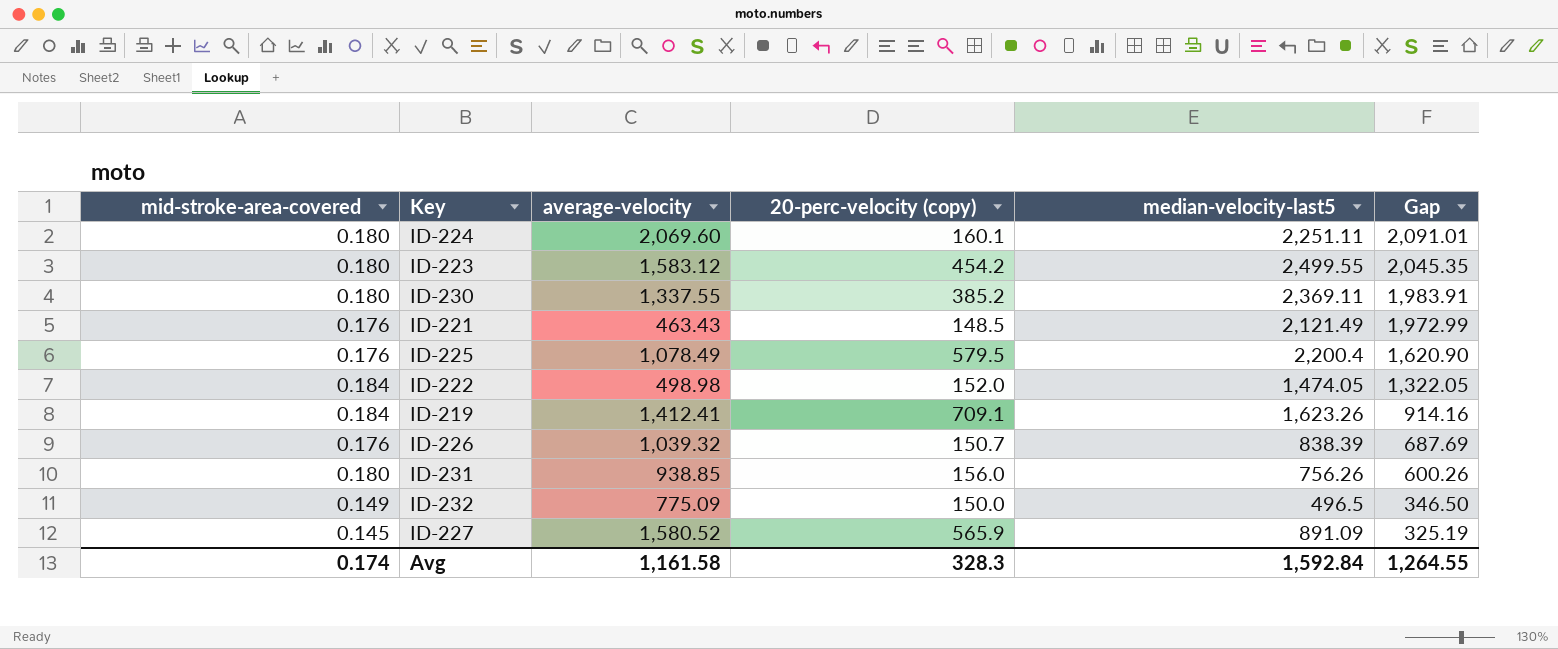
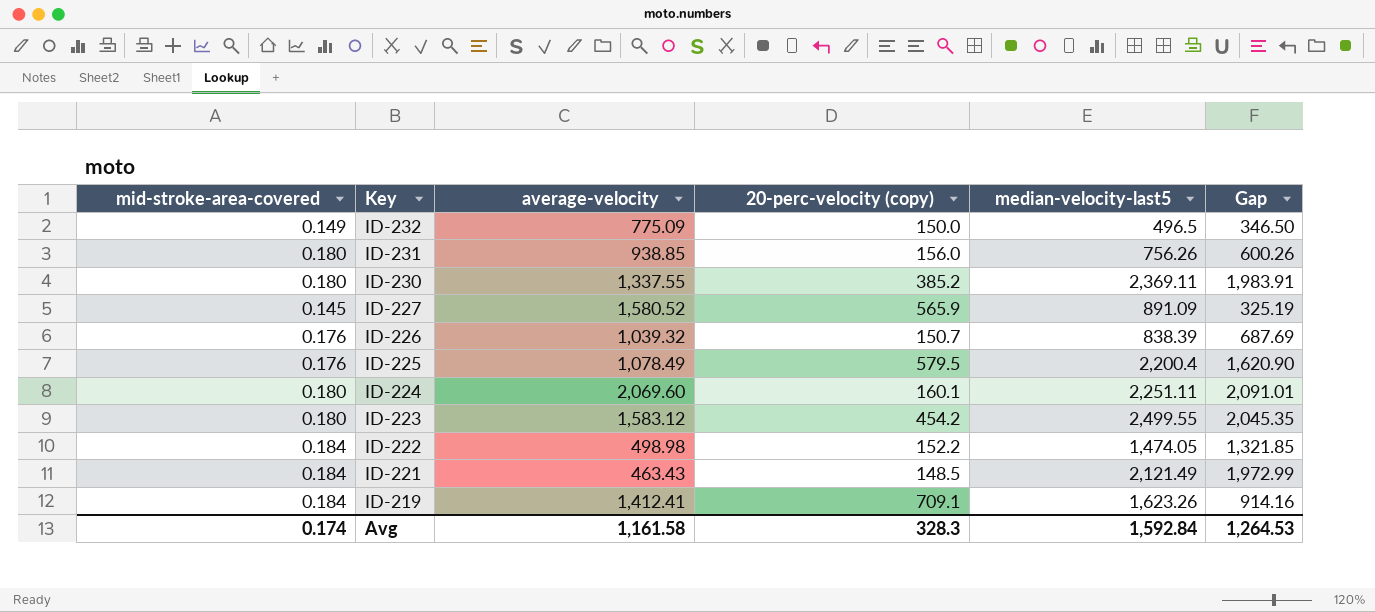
row order: Gap descending -> Key descending
ID-222 | 20-perc-velocity (copy): 152.0 -> 152.2
ID-222 | Gap: 1,322.05 -> 1,321.85
ID-221 | mid-stroke-area-covered: 0.176 -> 0.184
Avg | Gap: 1,264.55 -> 1,264.53

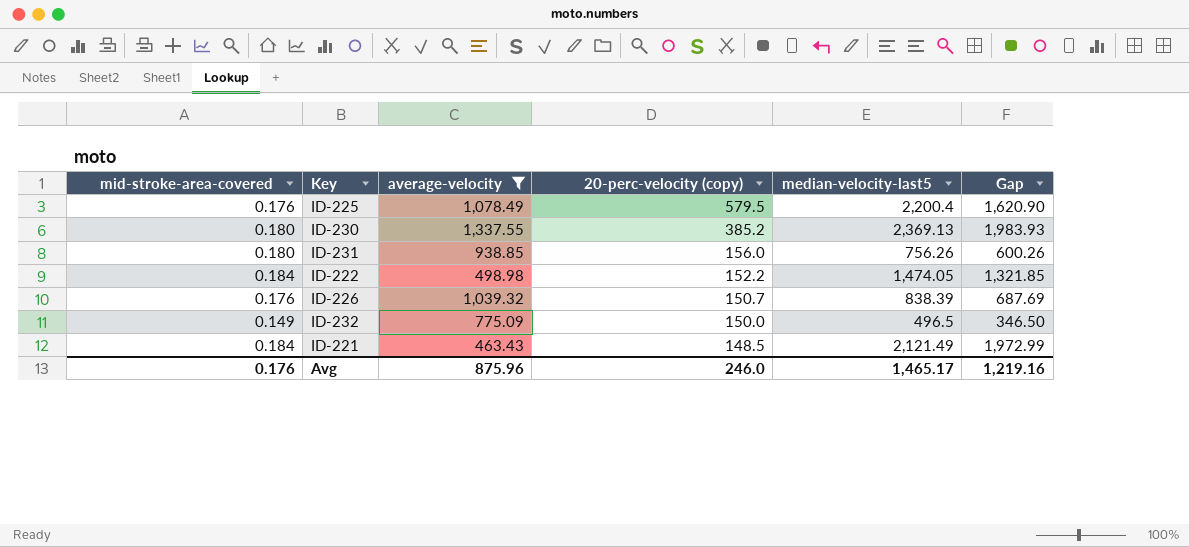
filter: none -> average-velocity <= 1,337.55
row order: Key descending -> 20-perc-velocity (copy) descending
ID-230 | median-velocity-last5: 2,369.11 -> 2,369.13
ID-230 | Gap: 1,983.91 -> 1,983.93
Avg | mid-stroke-area-covered: 0.174 -> 0.176
Avg | average-velocity: 1,161.58 -> 875.96
Avg | 20-perc-velocity (copy): 328.3 -> 246.0
Avg | median-velocity-last5: 1,592.84 -> 1,465.17
Avg | Gap: 1,264.53 -> 1,219.16

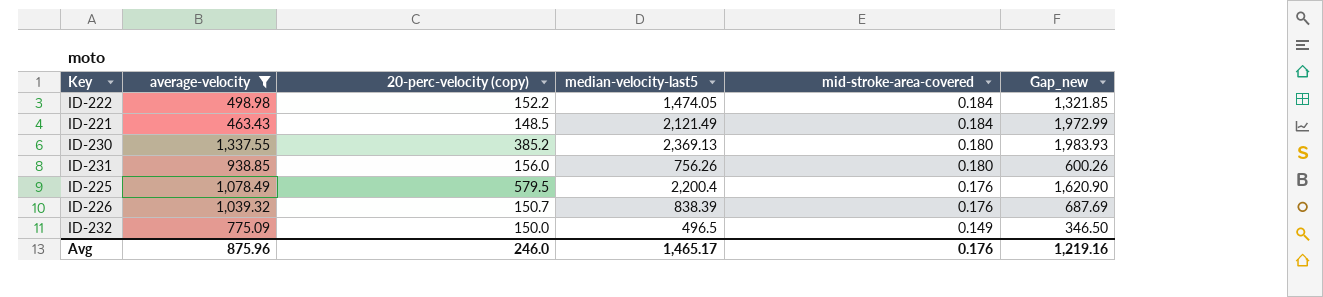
row order: 20-perc-velocity (copy) descending -> mid-stroke-area-covered descending
column mid-stroke-area-covered | position: 1 -> 5
column name: Gap -> Gap_new

